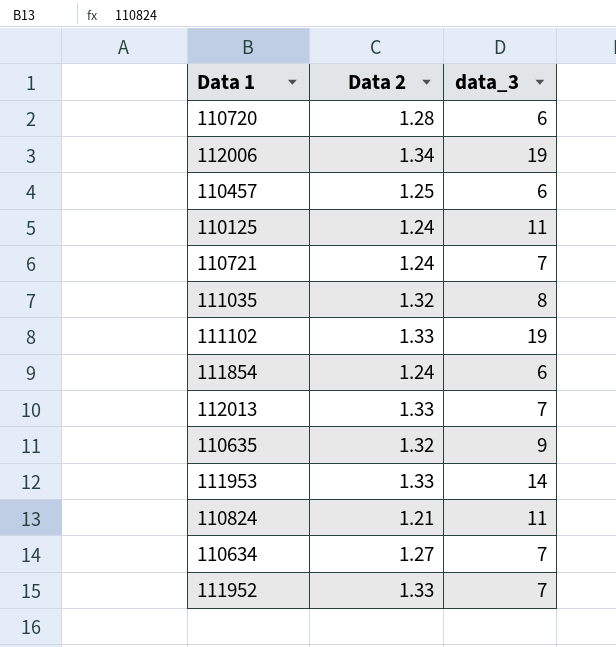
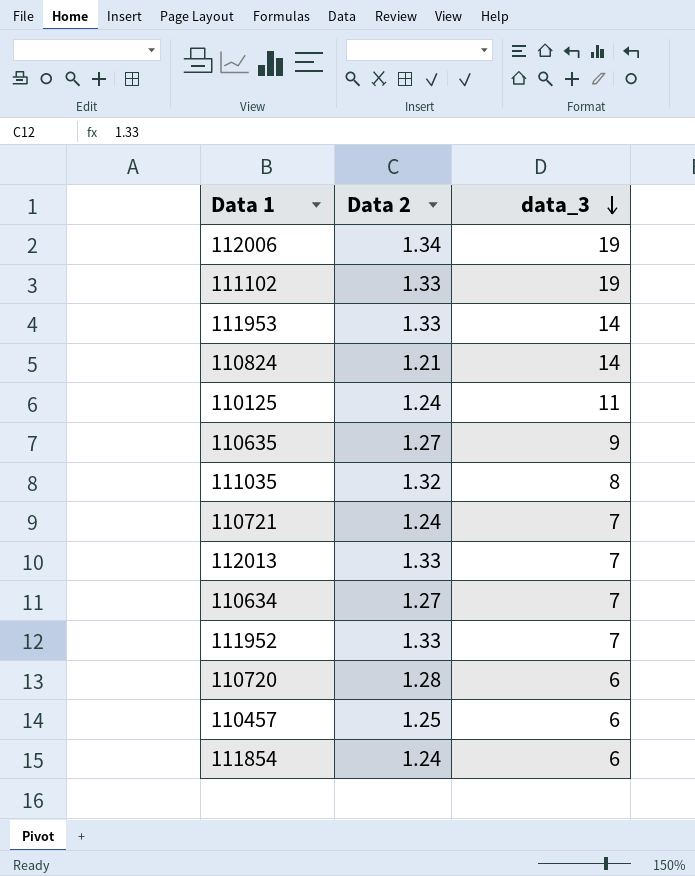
row order: none -> data_3 descending
110824 | data_3: 11 -> 14
110635 | Data 2: 1.32 -> 1.27

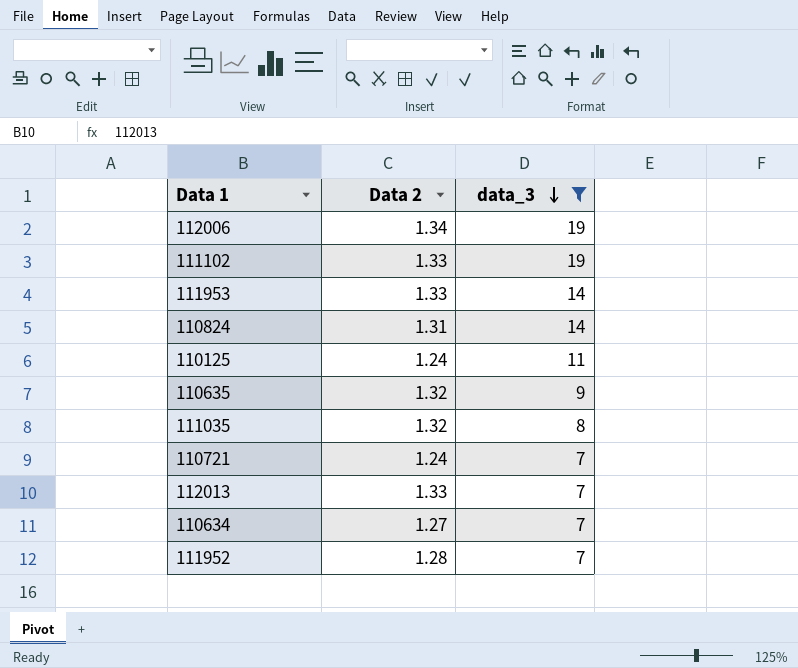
filter: none -> data_3 != 6
110824 | Data 2: 1.21 -> 1.31
110635 | Data 2: 1.27 -> 1.32
111952 | Data 2: 1.33 -> 1.28

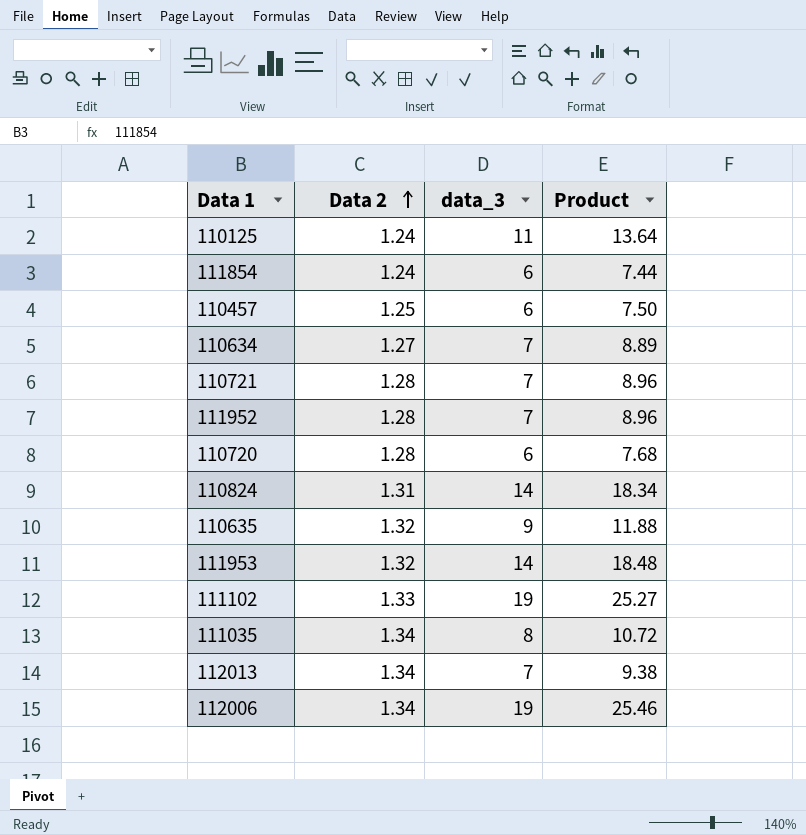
filter: data_3 != 6 -> none
row order: data_3 descending -> Data 2 ascending
column Product | formula: none -> [Data 2] * [data_3]
110721 | Data 2: 1.24 -> 1.28
111953 | Data 2: 1.33 -> 1.32
111035 | Data 2: 1.32 -> 1.34
112013 | Data 2: 1.33 -> 1.34

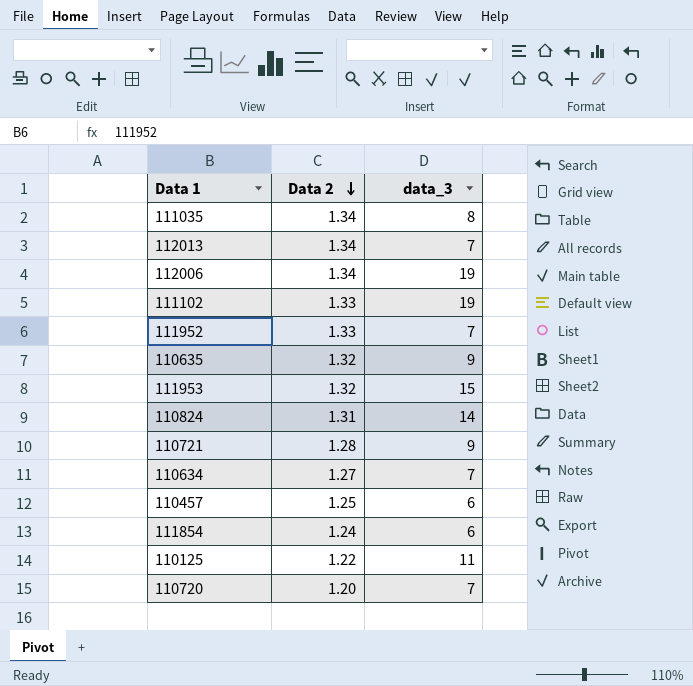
row order: Data 2 ascending -> Data 2 descending
column Product | formula: [Data 2] * [data_3] -> none
111952 | Data 2: 1.28 -> 1.33
111953 | data_3: 14 -> 15
110721 | data_3: 7 -> 9
110125 | Data 2: 1.24 -> 1.22
110720 | Data 2: 1.28 -> 1.20
110720 | data_3: 6 -> 7

